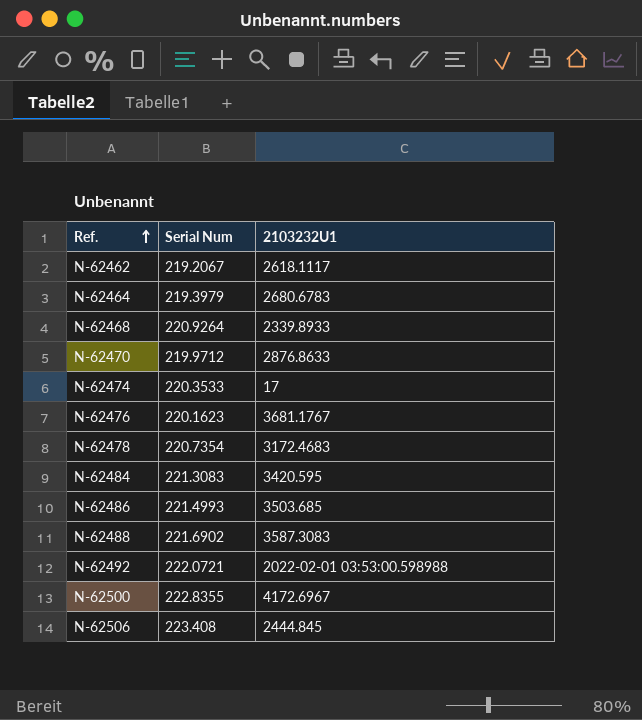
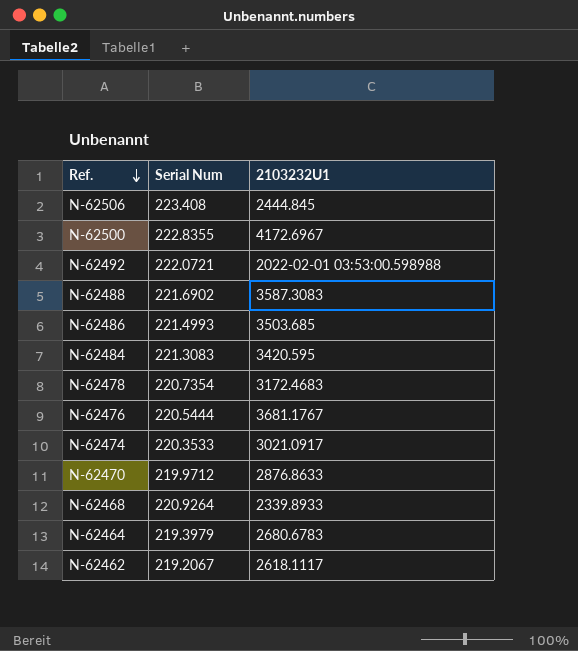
row order: Ref. ascending -> Ref. descending
N-62476 | Serial Num: 220.1623 -> 220.5444
N-62474 | 2103232U1: 17 -> 3021.0917

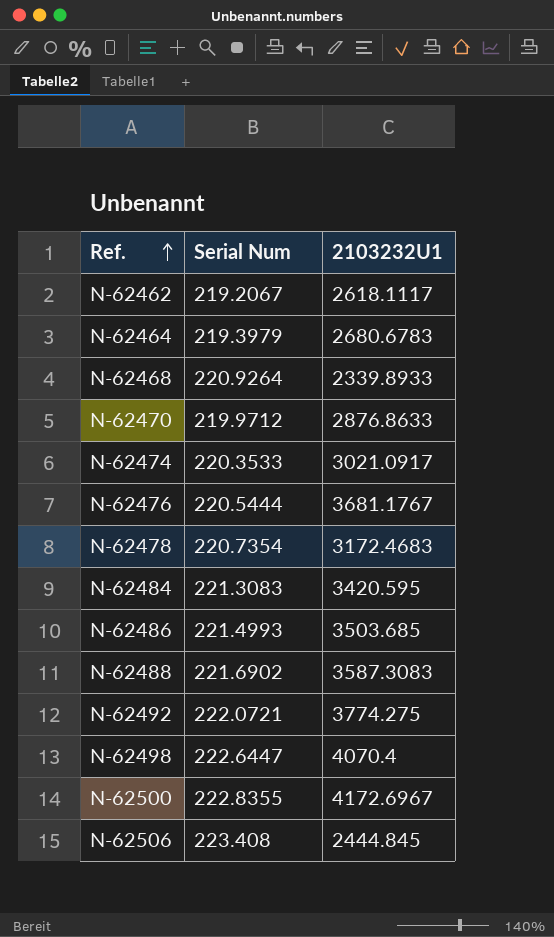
row order: Ref. descending -> Ref. ascending
N-62492 | 2103232U1: 2022-02-01 03:53:00.598988 -> 3774.275
row N-62498: none -> 222.6447 | 4070.4

